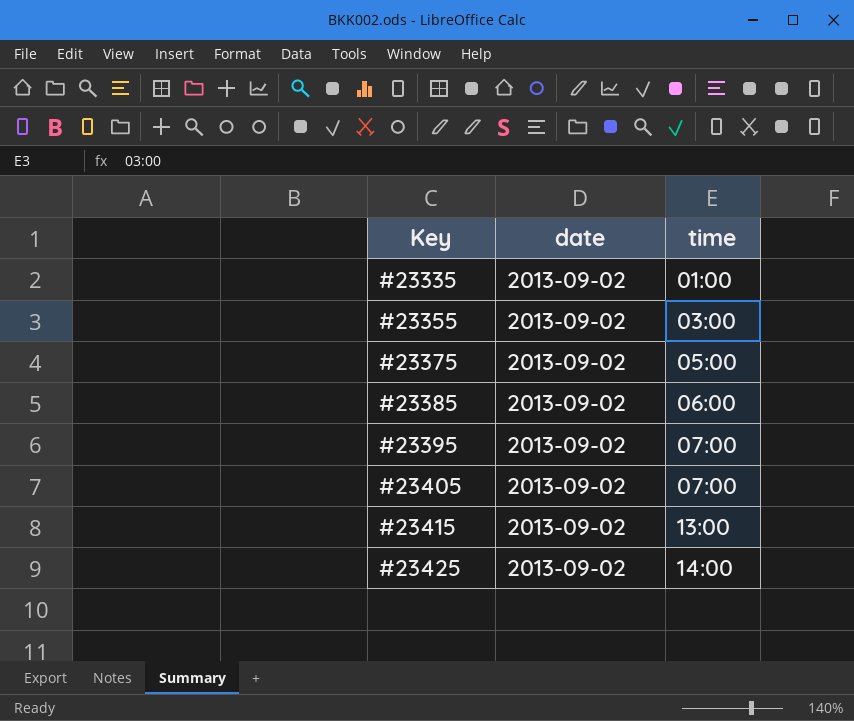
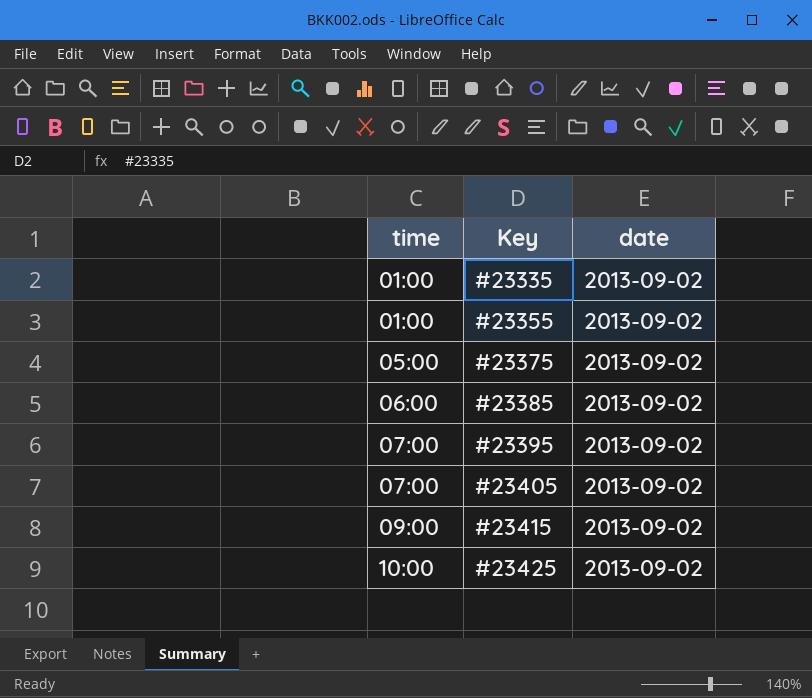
column time | position: 3 -> 1
#23355 | time: 03:00 -> 01:00
#23415 | time: 13:00 -> 09:00
#23425 | time: 14:00 -> 10:00

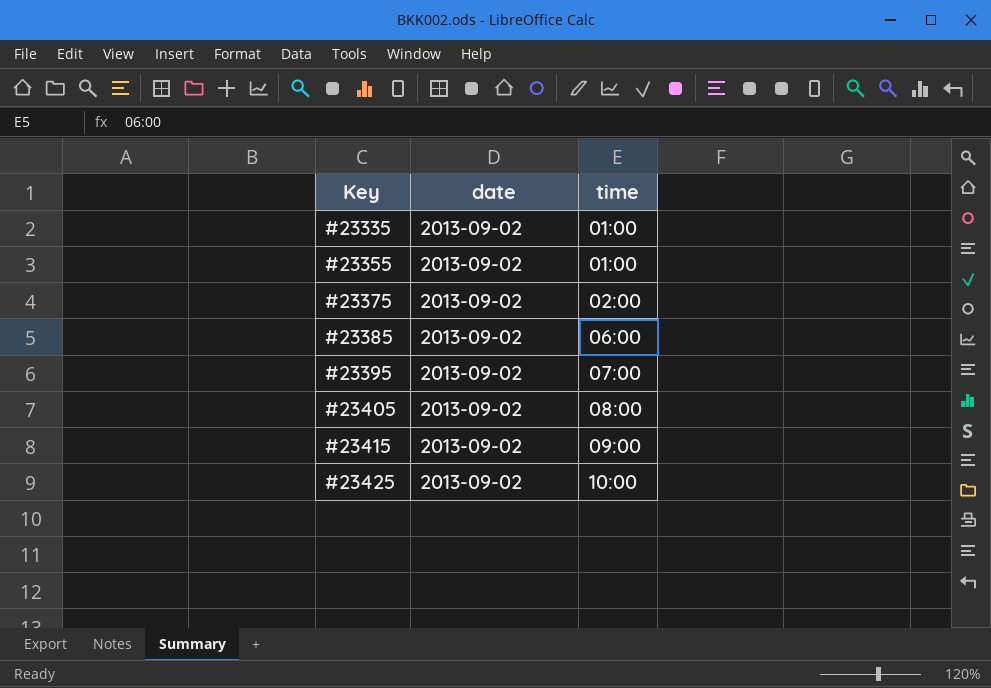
column time | position: 1 -> 3
#23375 | time: 05:00 -> 02:00
#23405 | time: 07:00 -> 08:00

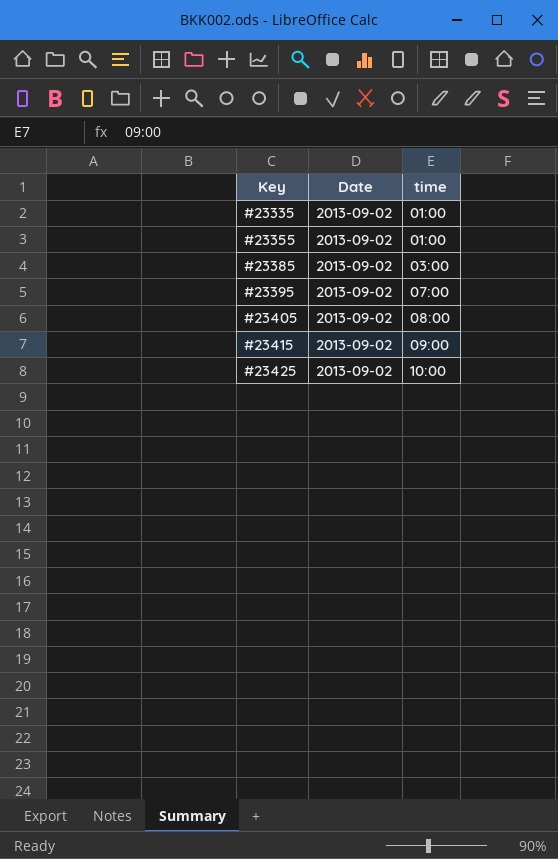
column name: date -> Date
row #23375: 2013-09-02 | 02:00 -> none
#23385 | time: 06:00 -> 03:00

